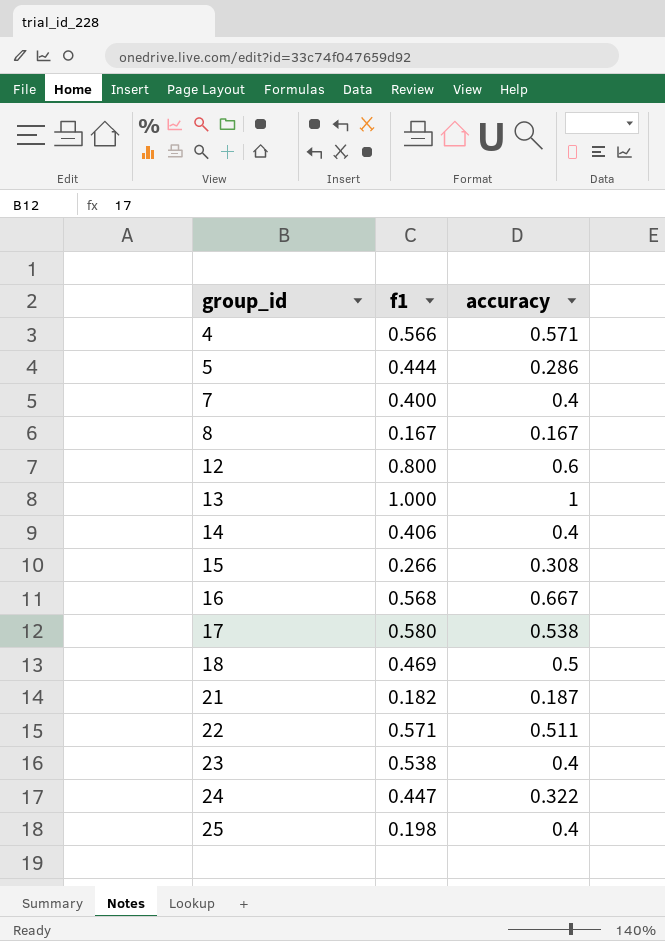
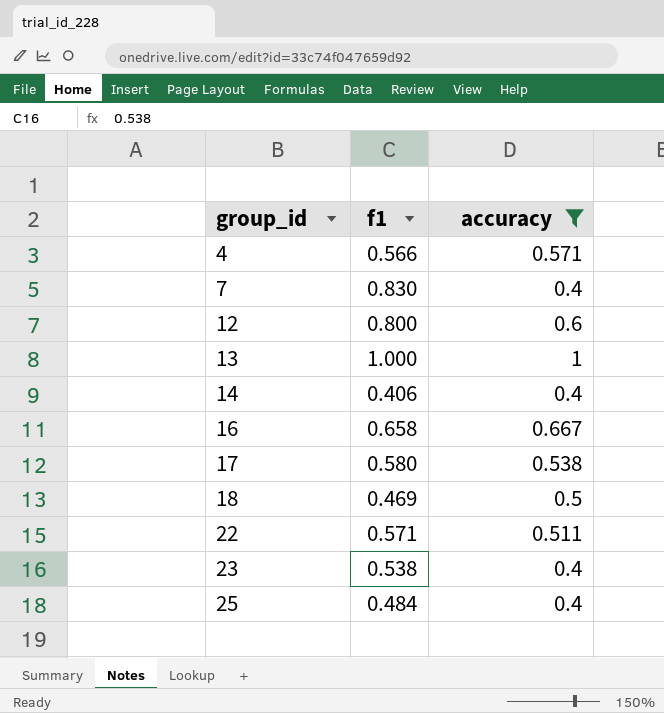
filter: none -> accuracy >= 0.4
7 | f1: 0.400 -> 0.830
16 | f1: 0.568 -> 0.658
25 | f1: 0.198 -> 0.484

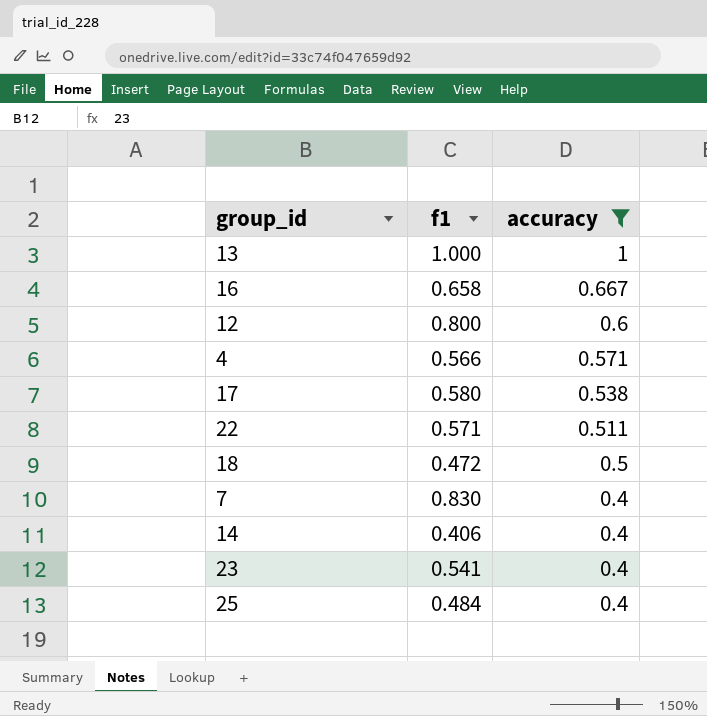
row order: group_id ascending -> accuracy descending
18 | f1: 0.469 -> 0.472
23 | f1: 0.538 -> 0.541

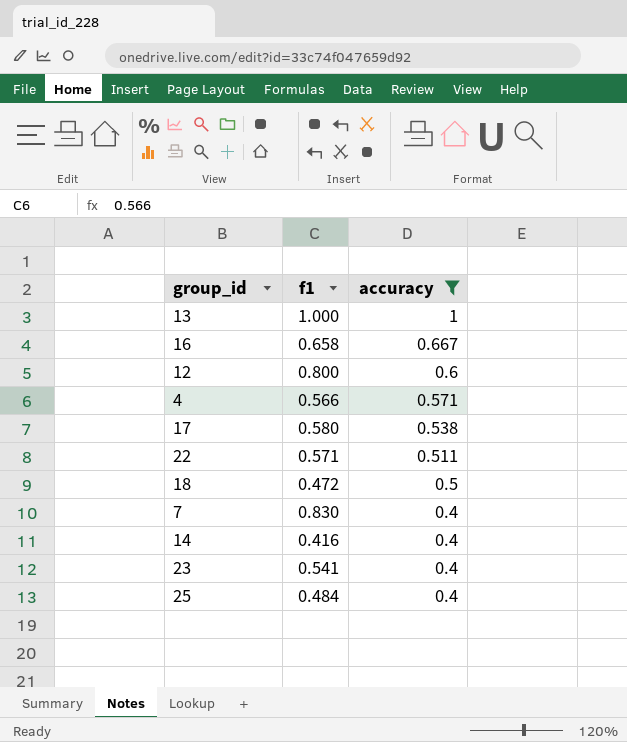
14 | f1: 0.406 -> 0.416

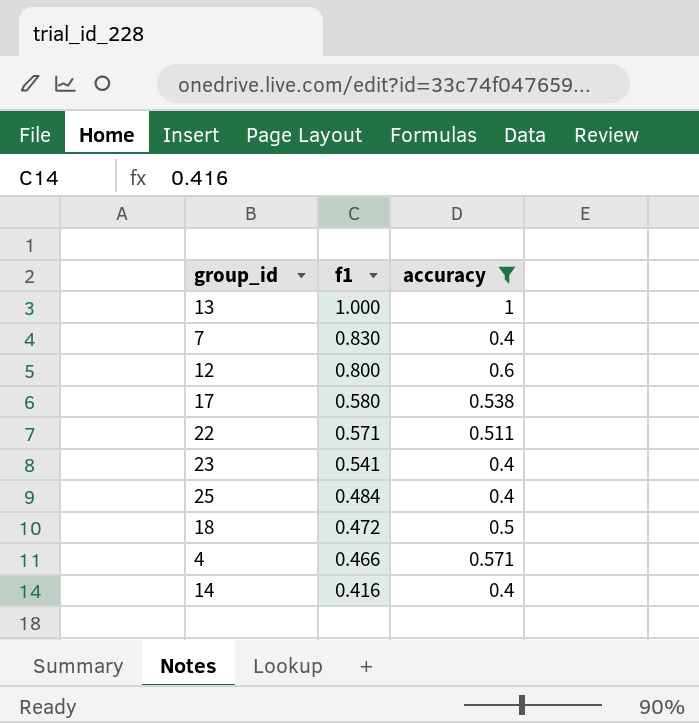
row order: accuracy descending -> f1 descending
row 16: 0.658 | 0.667 -> none
4 | f1: 0.566 -> 0.466

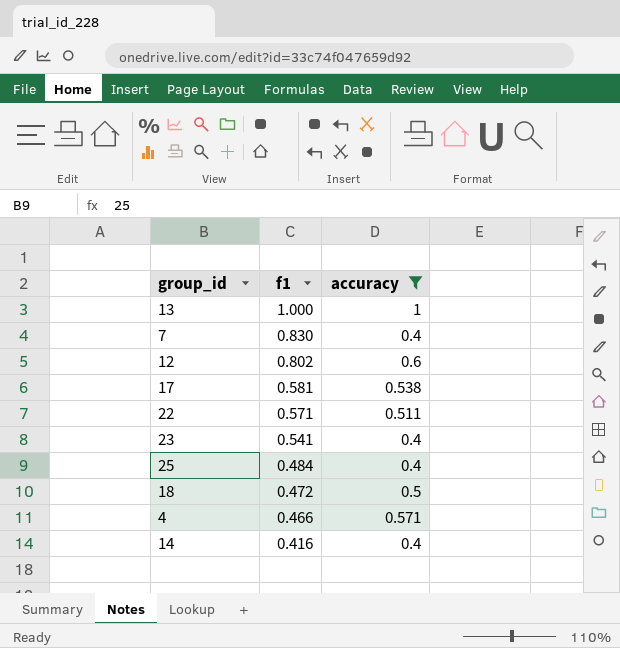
12 | f1: 0.800 -> 0.802
17 | f1: 0.580 -> 0.581

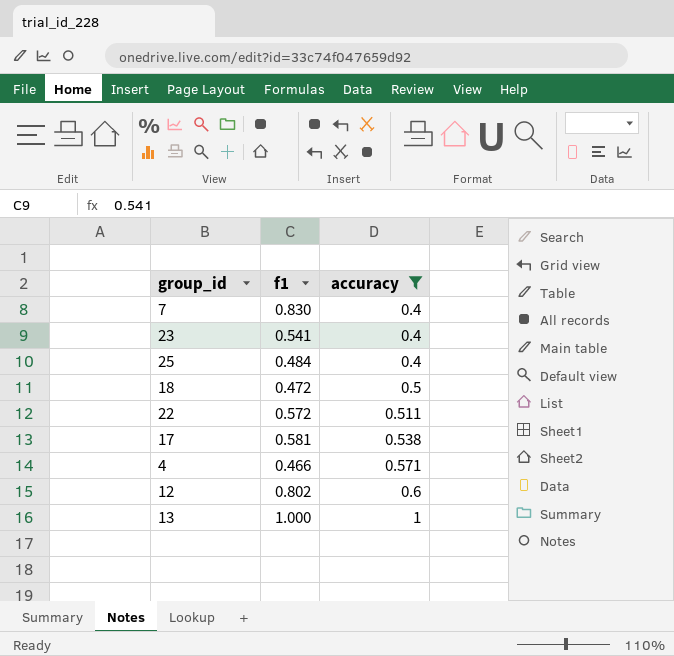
row order: f1 descending -> accuracy ascending
row 14: 0.416 | 0.4 -> none
22 | f1: 0.571 -> 0.572

